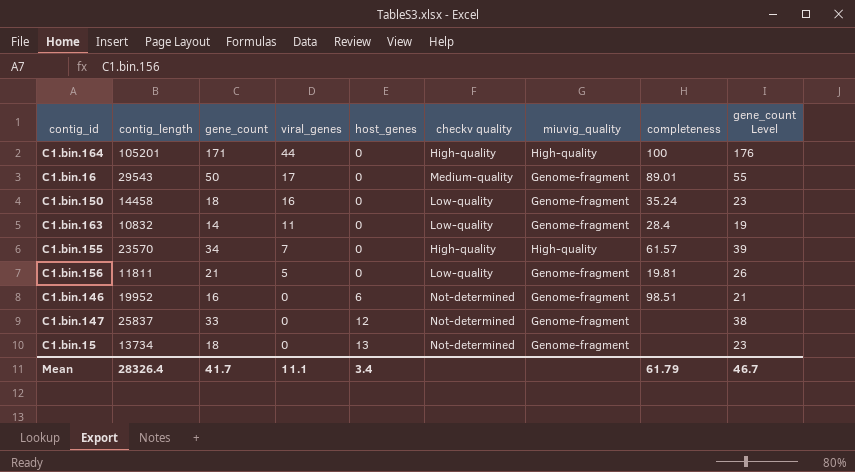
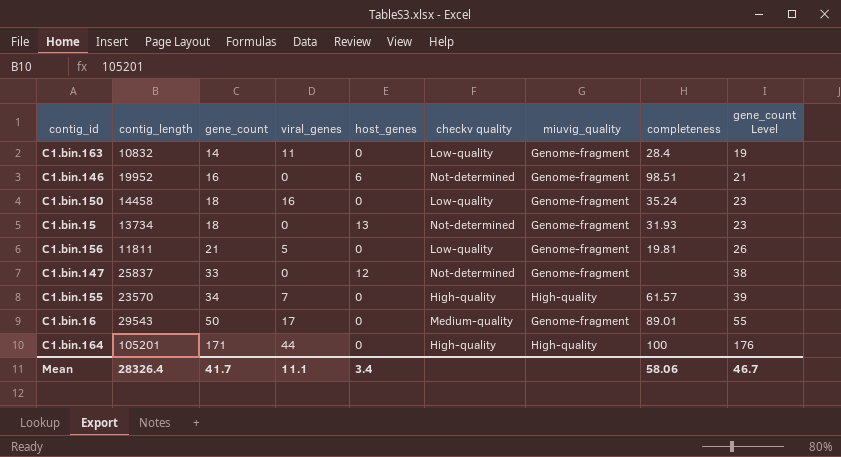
row order: viral_genes descending -> gene_count ascending
C1.bin.15 | completeness: none -> 31.93
Mean | completeness: 61.79 -> 58.06

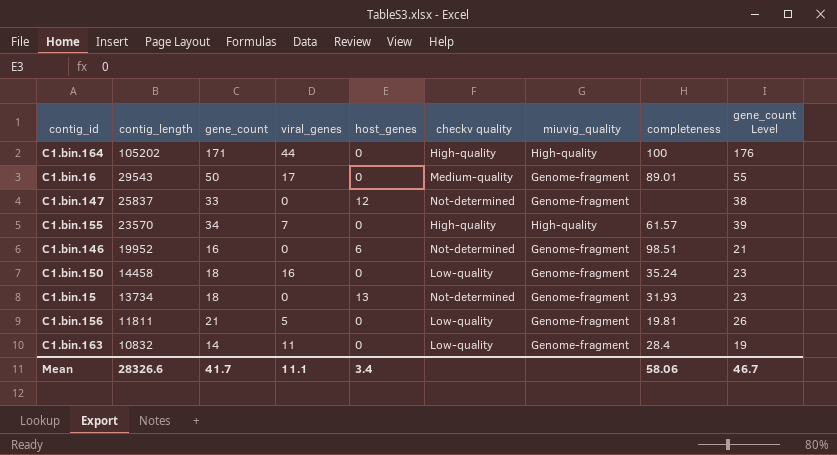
row order: gene_count ascending -> contig_length descending
C1.bin.164 | contig_length: 105201 -> 105202
Mean | contig_length: 28326.4 -> 28326.6

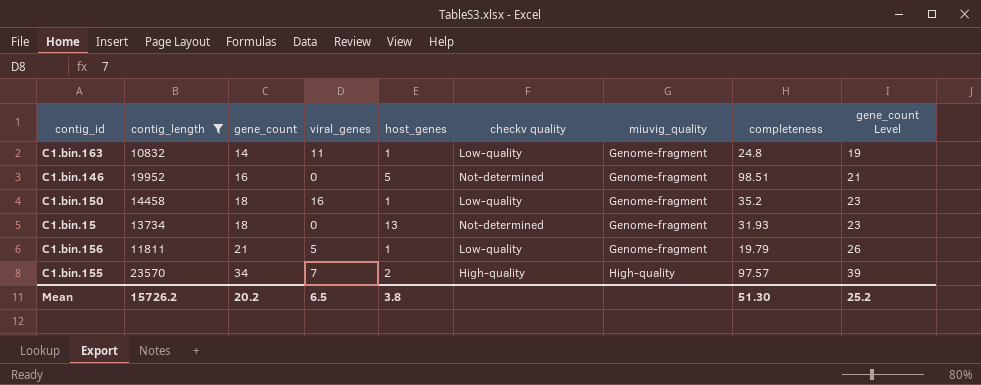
filter: none -> contig_length <= 23570
row order: contig_length descending -> gene_count ascending
C1.bin.163 | host_genes: 0 -> 1
C1.bin.163 | completeness: 28.4 -> 24.8
C1.bin.146 | host_genes: 6 -> 5
C1.bin.150 | host_genes: 0 -> 1
C1.bin.150 | completeness: 35.24 -> 35.2
C1.bin.156 | host_genes: 0 -> 1
C1.bin.156 | completeness: 19.81 -> 19.79
C1.bin.155 | host_genes: 0 -> 2
C1.bin.155 | completeness: 61.57 -> 97.57
Mean | contig_length: 28326.6 -> 15726.2
Mean | gene_count: 41.7 -> 20.2
Mean | viral_genes: 11.1 -> 6.5
Mean | host_genes: 3.4 -> 3.8
Mean | completeness: 58.06 -> 51.30
Mean | gene_count Level: 46.7 -> 25.2

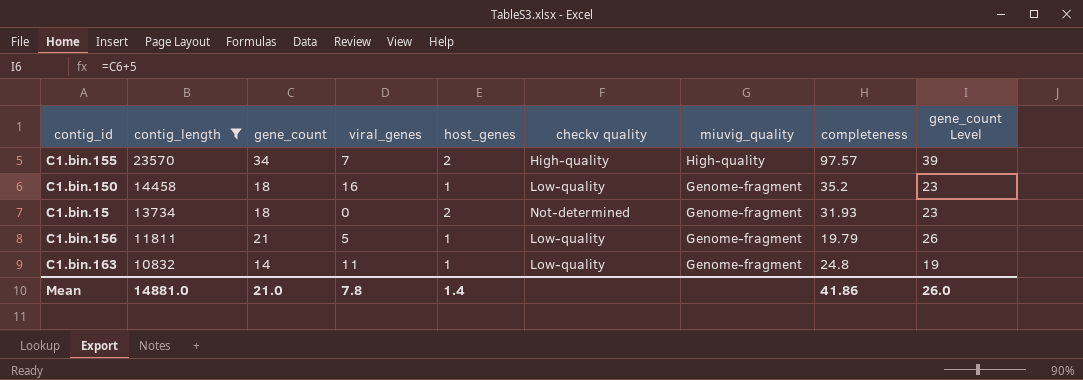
row order: gene_count ascending -> contig_length descending
row C1.bin.146: 19952 | 16 | 0 | 5 | Not-determined | Genome-fragment | 98.51 | 21 -> none
C1.bin.15 | host_genes: 13 -> 2
Mean | contig_length: 15726.2 -> 14881.0
Mean | gene_count: 20.2 -> 21.0
Mean | viral_genes: 6.5 -> 7.8
Mean | host_genes: 3.8 -> 1.4
Mean | completeness: 51.30 -> 41.86
Mean | gene_count Level: 25.2 -> 26.0

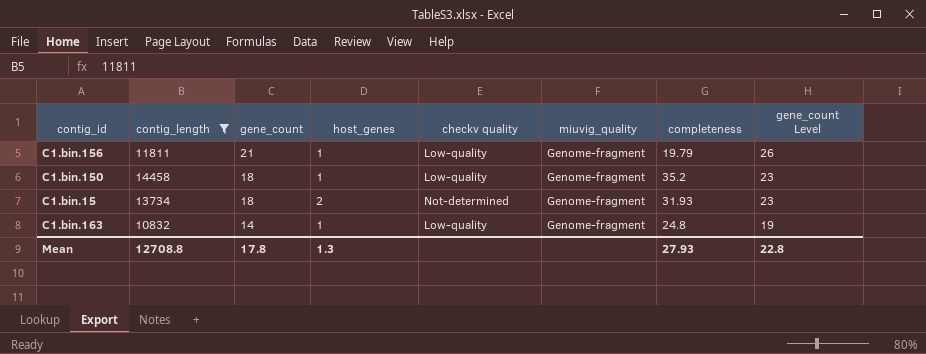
row order: contig_length descending -> gene_count descending
column viral_genes | position: 4 -> none
row C1.bin.155: 23570 | 34 | 7 | 2 | High-quality | High-quality | 97.57 | 39 -> none
Mean | contig_length: 14881.0 -> 12708.8
Mean | gene_count: 21.0 -> 17.8
Mean | host_genes: 1.4 -> 1.3
Mean | completeness: 41.86 -> 27.93
Mean | gene_count Level: 26.0 -> 22.8

